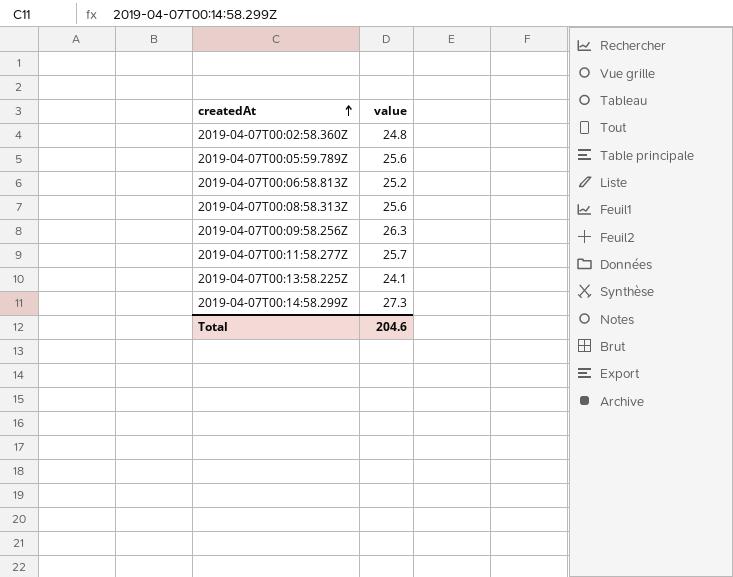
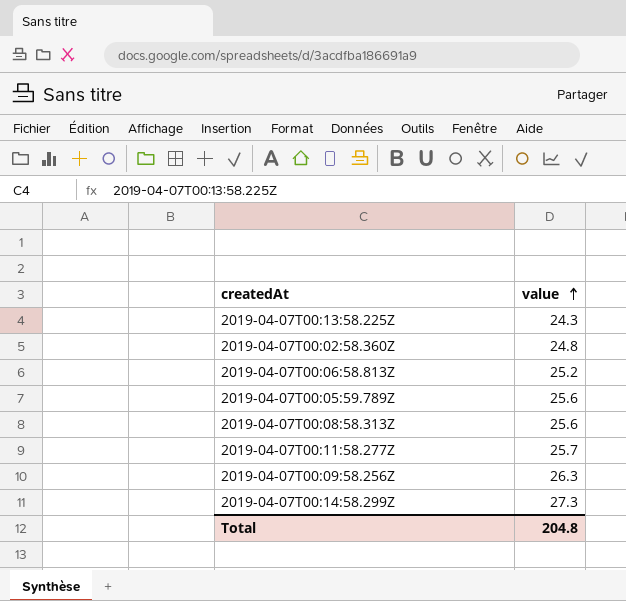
row order: createdAt ascending -> value ascending
2019-04-07T00:13:58.225Z | value: 24.1 -> 24.3
Total | value: 204.6 -> 204.8

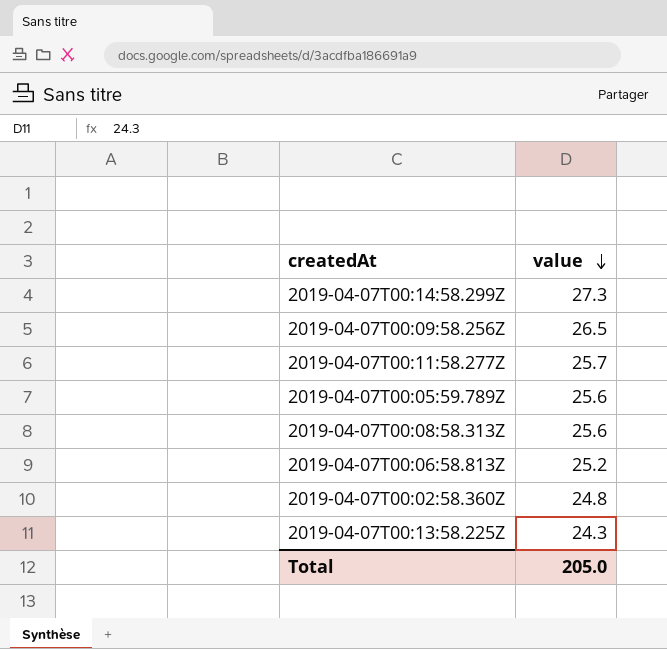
row order: value ascending -> value descending
2019-04-07T00:09:58.256Z | value: 26.3 -> 26.5
Total | value: 204.8 -> 205.0

